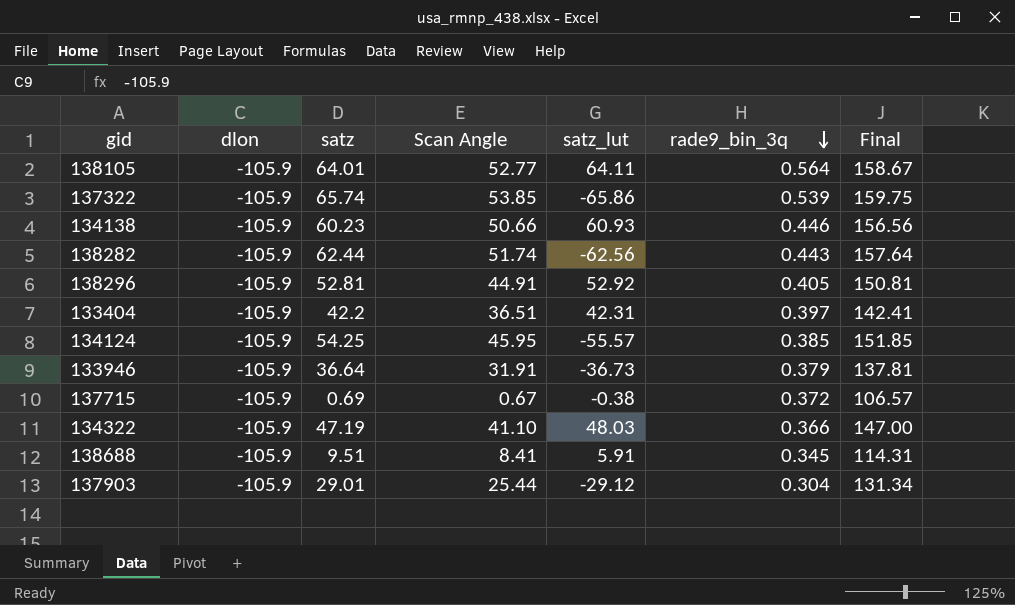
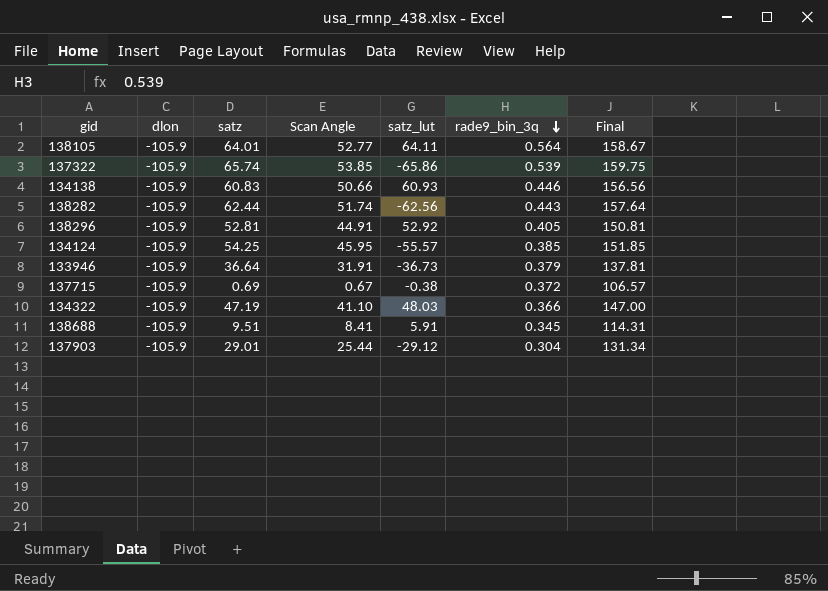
row 133404: -105.9 | 42.2 | 36.51 | 42.31 | 0.397 | 142.41 -> none
134138 | satz: 60.23 -> 60.83

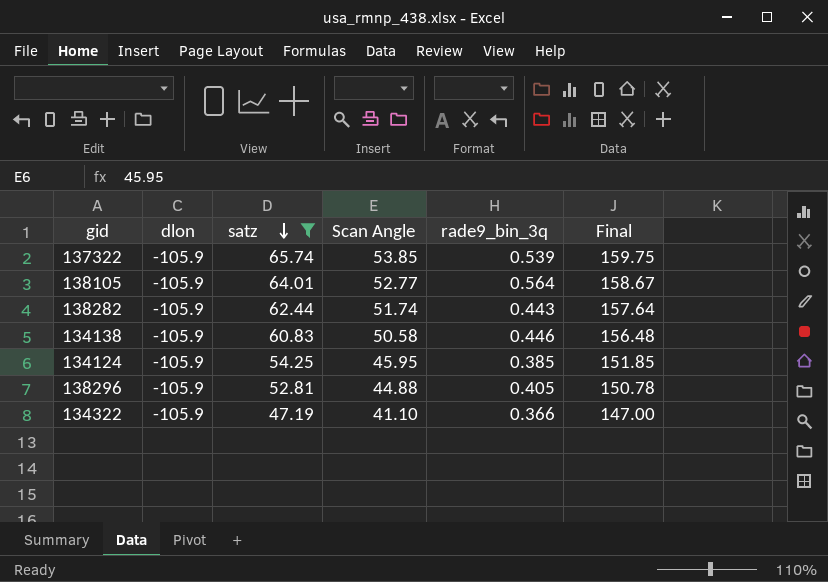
filter: none -> satz >= 47.19
row order: rade9_bin_3q descending -> satz descending
column satz_lut | position: 5 -> none
134138 | Scan Angle: 50.66 -> 50.58
134138 | Final: 156.56 -> 156.48
138296 | Scan Angle: 44.91 -> 44.88
138296 | Final: 150.81 -> 150.78

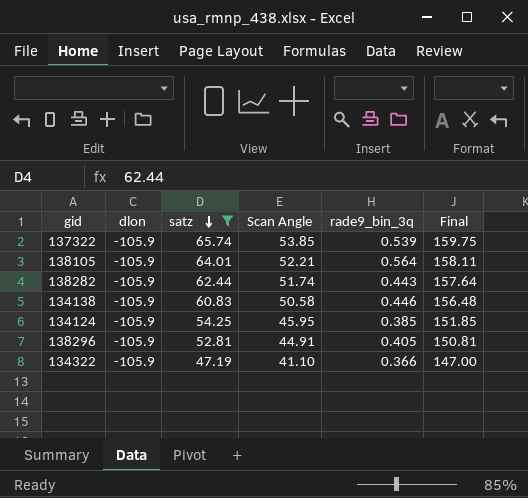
138105 | Scan Angle: 52.77 -> 52.21
138105 | Final: 158.67 -> 158.11
138296 | Scan Angle: 44.88 -> 44.91
138296 | Final: 150.78 -> 150.81

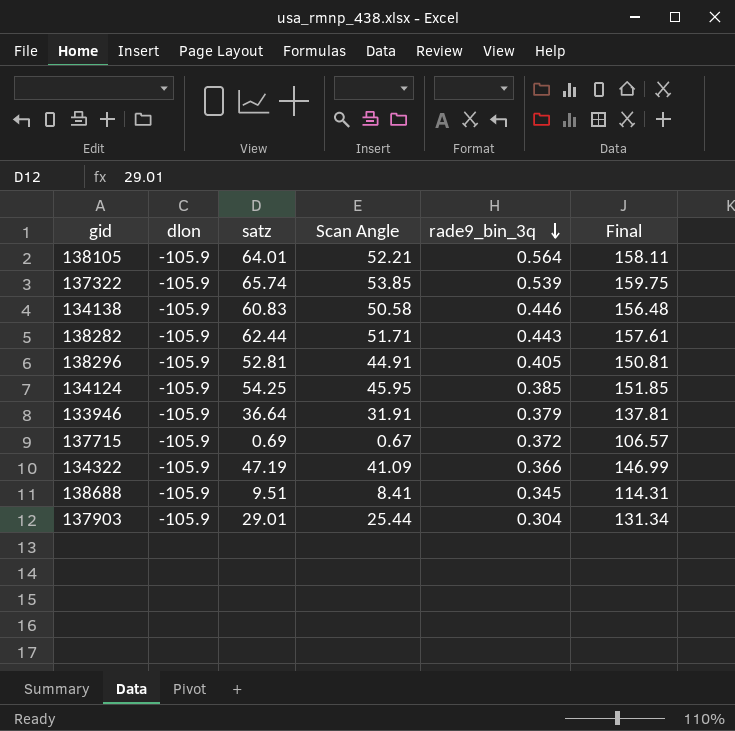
filter: satz >= 47.19 -> none
row order: satz descending -> rade9_bin_3q descending
138282 | Scan Angle: 51.74 -> 51.71
138282 | Final: 157.64 -> 157.61
134322 | Scan Angle: 41.10 -> 41.09
134322 | Final: 147.00 -> 146.99

